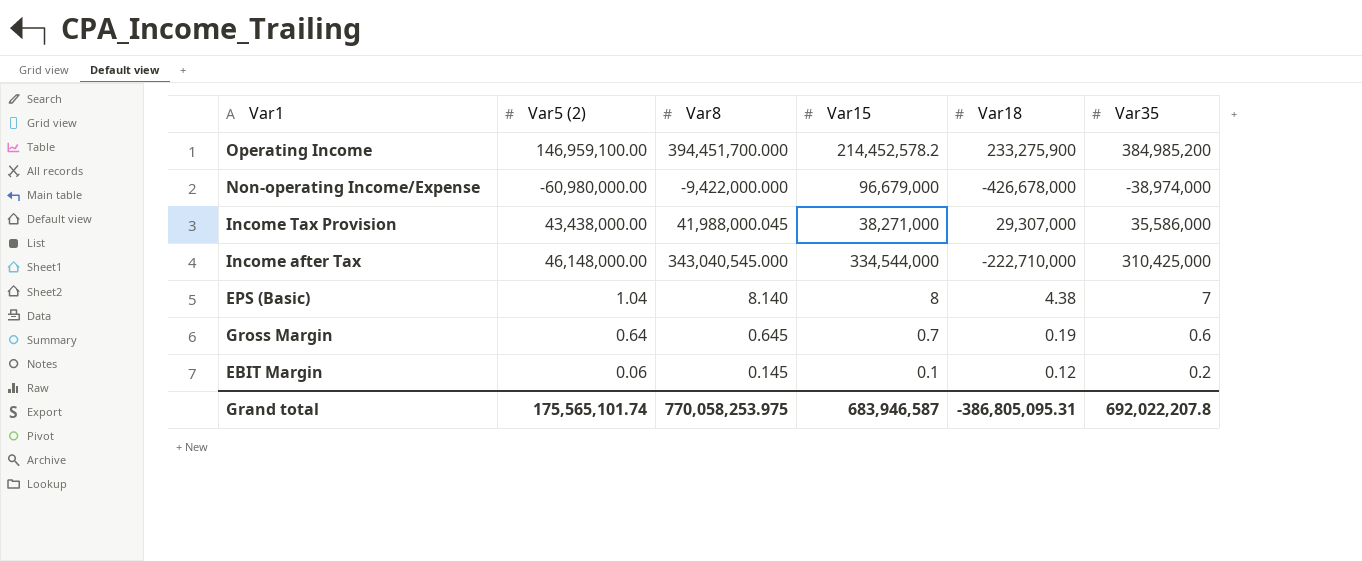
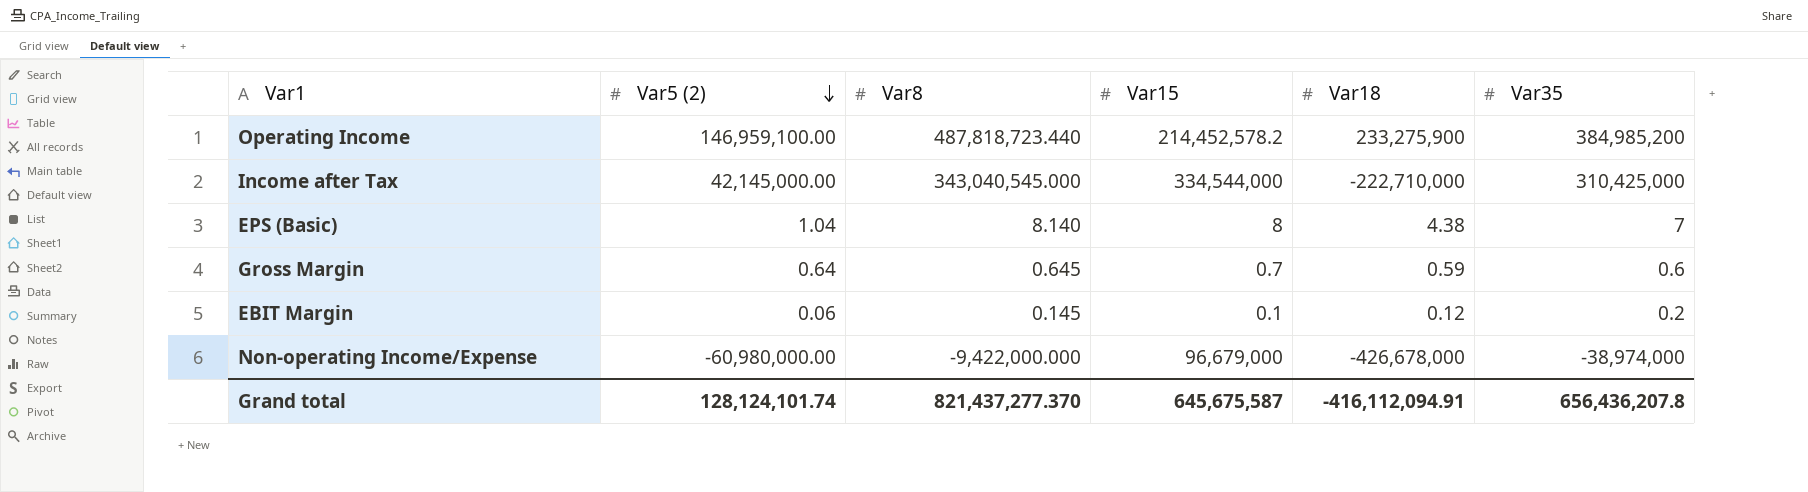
row order: none -> Var5 (2) descending
row Income Tax Provision: 43,438,000.00 | 41,988,000.045 | 38,271,000 | 29,307,000 | 35,586,000 -> none
Operating Income | Var8: 394,451,700.000 -> 487,818,723.440
Income after Tax | Var5 (2): 46,148,000.00 -> 42,145,000.00
Gross Margin | Var18: 0.19 -> 0.59
Grand total | Var5 (2): 175,565,101.74 -> 128,124,101.74
Grand total | Var8: 770,058,253.975 -> 821,437,277.370
Grand total | Var15: 683,946,587 -> 645,675,587
Grand total | Var18: -386,805,095.31 -> -416,112,094.91
Grand total | Var35: 692,022,207.8 -> 656,436,207.8

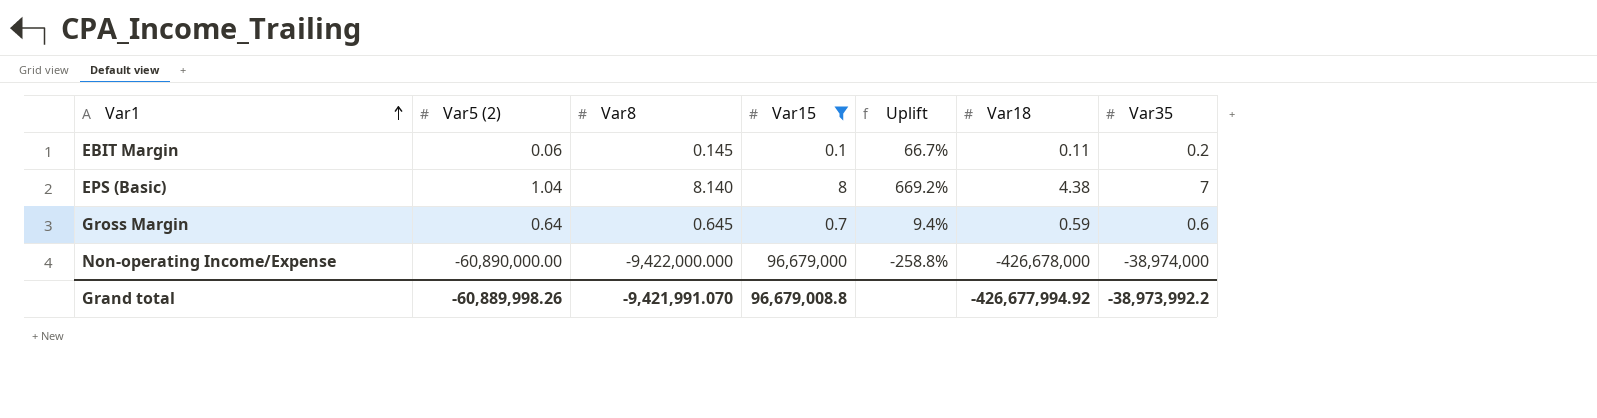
filter: none -> Var15 <= 96,679,000
row order: Var5 (2) descending -> Var1 ascending
column Uplift | formula: none -> ([Var15] - [Var5 (2)]) / [Var5 (2)]
EBIT Margin | Var18: 0.12 -> 0.11
Non-operating Income/Expense | Var5 (2): -60,980,000.00 -> -60,890,000.00
Grand total | Var5 (2): 128,124,101.74 -> -60,889,998.26
Grand total | Var8: 821,437,277.370 -> -9,421,991.070
Grand total | Var15: 645,675,587 -> 96,679,008.8
Grand total | Var18: -416,112,094.91 -> -426,677,994.92
Grand total | Var35: 656,436,207.8 -> -38,973,992.2

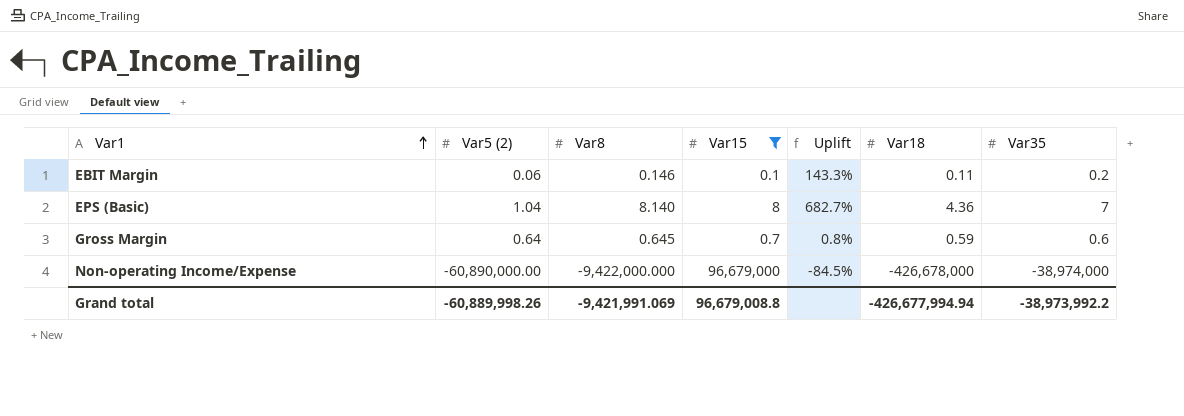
column Uplift | formula: ([Var15] - [Var5 (2)]) / [Var5 (2)] -> ([Var8] - [Var5 (2)]) / [Var5 (2)]
EBIT Margin | Var8: 0.145 -> 0.146
EPS (Basic) | Var18: 4.38 -> 4.36
Grand total | Var8: -9,421,991.070 -> -9,421,991.069
Grand total | Var18: -426,677,994.92 -> -426,677,994.94

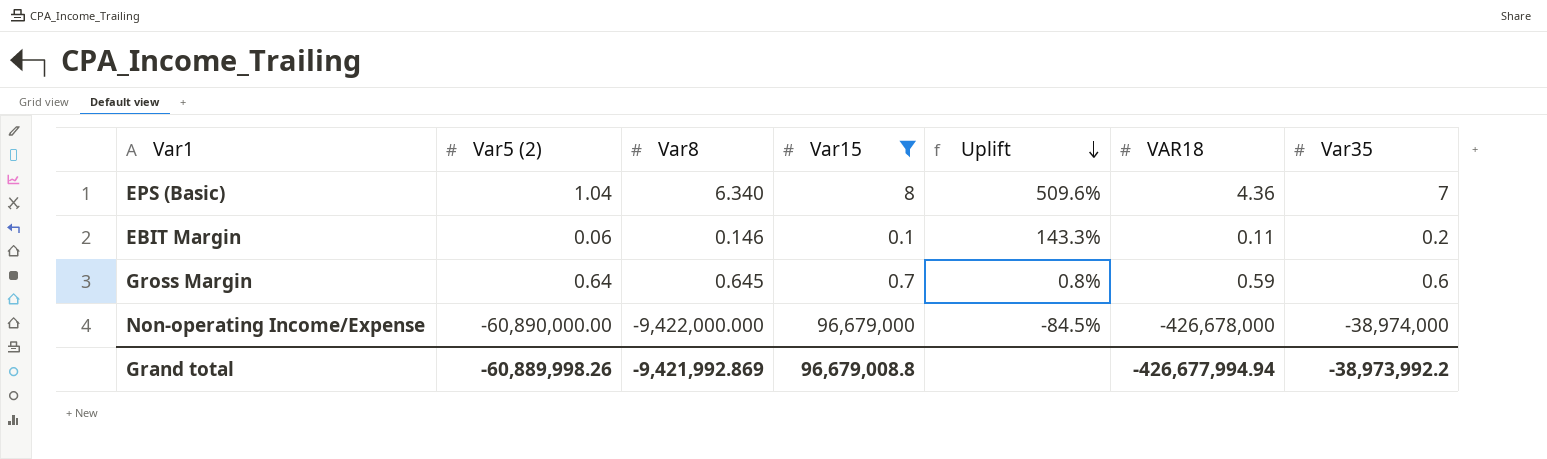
row order: Var1 ascending -> Uplift descending
column name: Var18 -> VAR18
EPS (Basic) | Var8: 8.140 -> 6.340
EPS (Basic) | Uplift: 682.7% -> 509.6%
Grand total | Var8: -9,421,991.069 -> -9,421,992.869

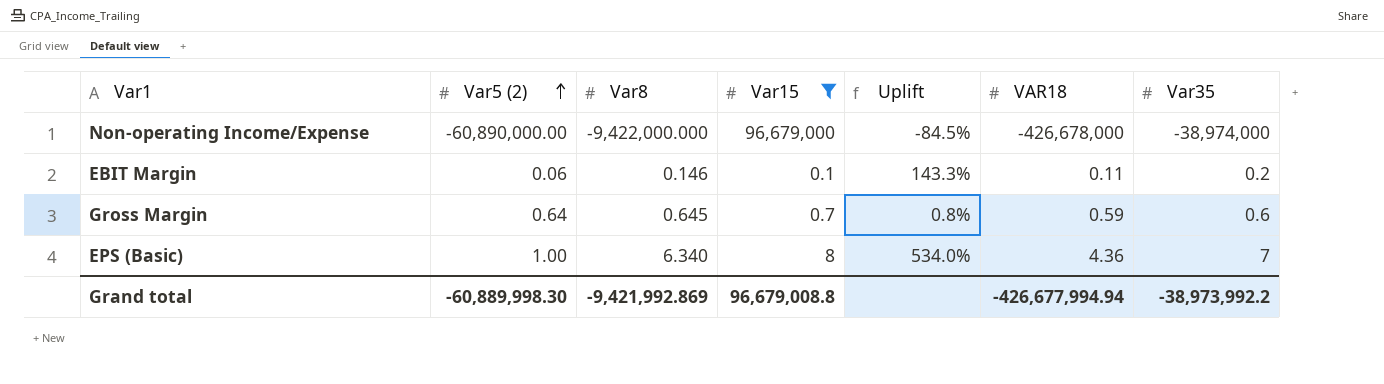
row order: Uplift descending -> Var5 (2) ascending
EPS (Basic) | Var5 (2): 1.04 -> 1.00
EPS (Basic) | Uplift: 509.6% -> 534.0%
Grand total | Var5 (2): -60,889,998.26 -> -60,889,998.30

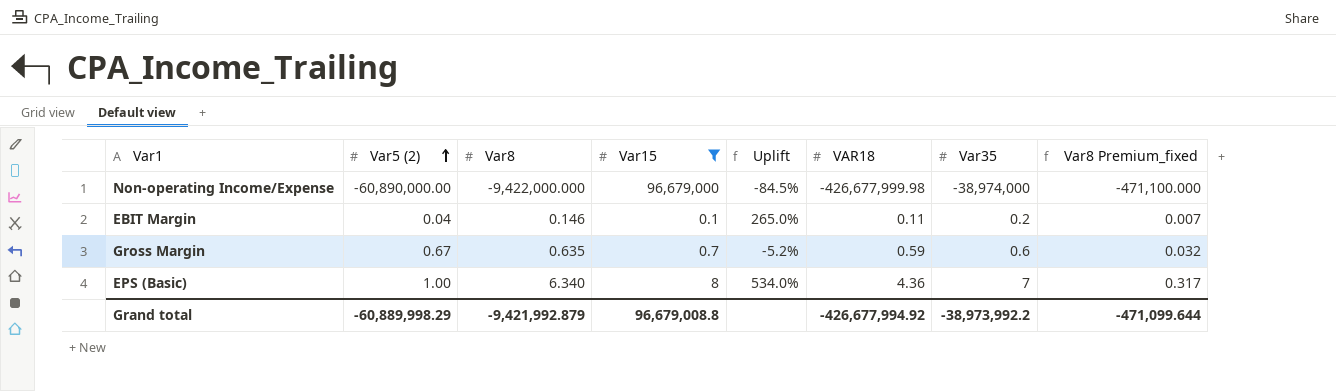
column Var8 Premium_fixed | formula: none -> [Var8] * 0.05
Non-operating Income/Expense | VAR18: -426,678,000 -> -426,677,999.98
EBIT Margin | Var5 (2): 0.06 -> 0.04
EBIT Margin | Uplift: 143.3% -> 265.0%
Gross Margin | Var5 (2): 0.64 -> 0.67
Gross Margin | Var8: 0.645 -> 0.635
Gross Margin | Uplift: 0.8% -> -5.2%
Grand total | Var5 (2): -60,889,998.30 -> -60,889,998.29
Grand total | Var8: -9,421,992.869 -> -9,421,992.879
Grand total | VAR18: -426,677,994.94 -> -426,677,994.92

